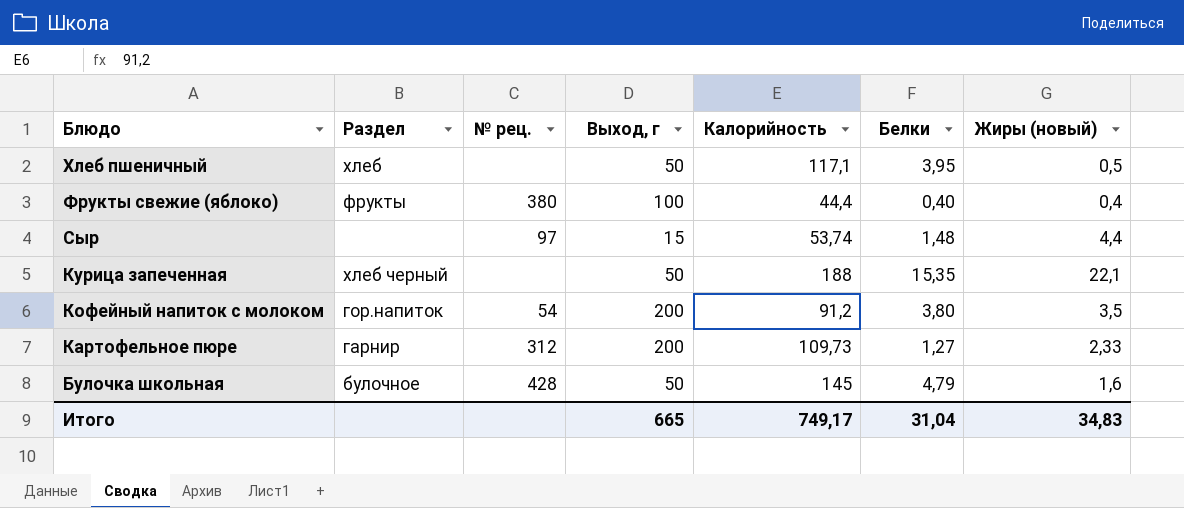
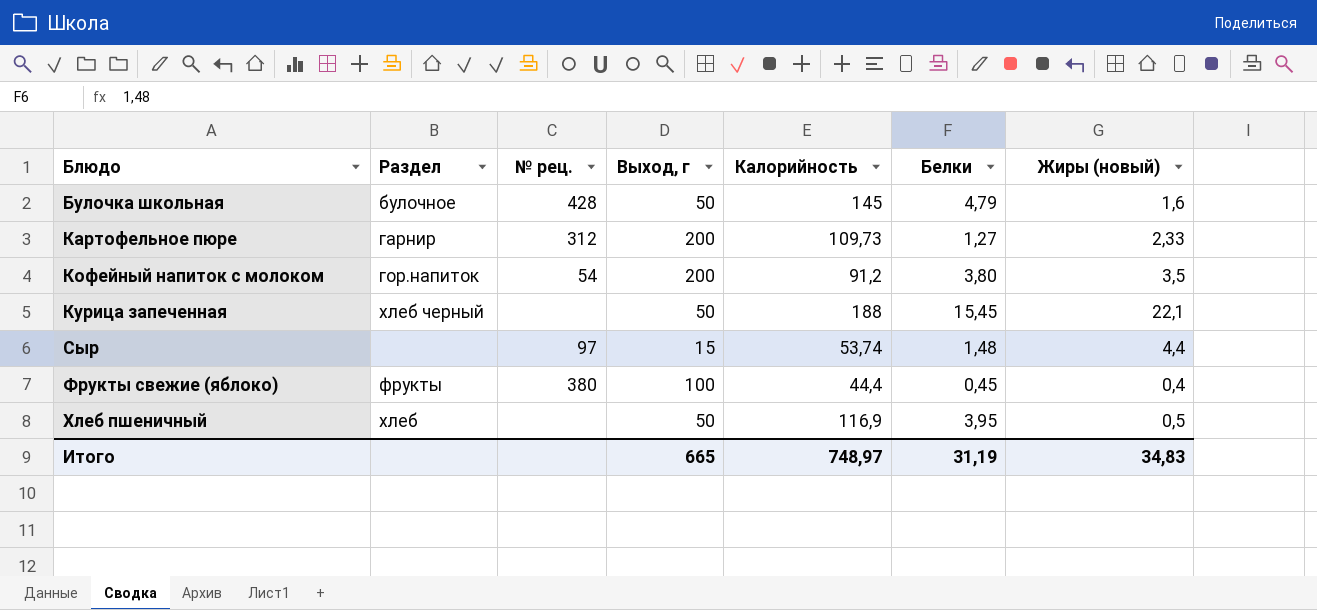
row order: Блюдо descending -> Блюдо ascending
Курица запеченная | Белки: 15,35 -> 15,45
Фрукты свежие (яблоко) | Белки: 0,40 -> 0,45
Хлеб пшеничный | Калорийность: 117,1 -> 116,9
Итого | Калорийность: 749,17 -> 748,97
Итого | Белки: 31,04 -> 31,19

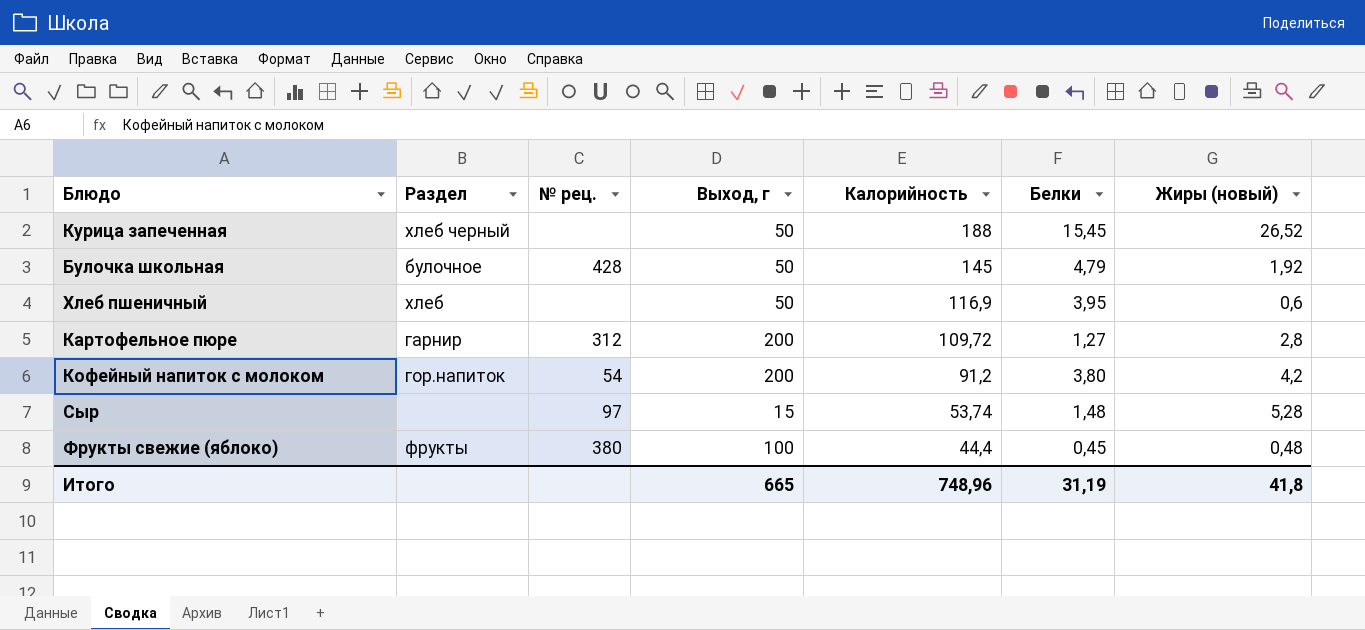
row order: Блюдо ascending -> Калорийность descending
Курица запеченная | Жиры (новый): 22,1 -> 26,52
Булочка школьная | Жиры (новый): 1,6 -> 1,92
Хлеб пшеничный | Жиры (новый): 0,5 -> 0,6
Картофельное пюре | Калорийность: 109,73 -> 109,72
Картофельное пюре | Жиры (новый): 2,33 -> 2,8
Кофейный напиток с молоком | Жиры (новый): 3,5 -> 4,2
Сыр | Жиры (новый): 4,4 -> 5,28
Фрукты свежие (яблоко) | Жиры (новый): 0,4 -> 0,48
Итого | Калорийность: 748,97 -> 748,96
Итого | Жиры (новый): 34,83 -> 41,8

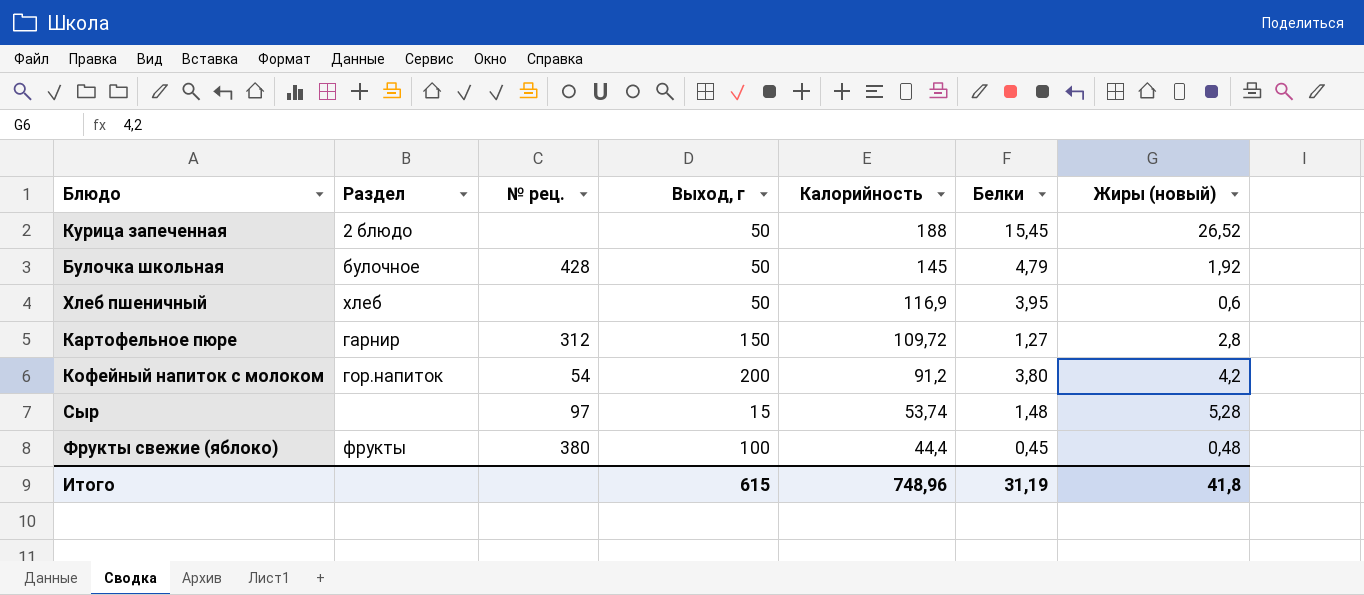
Курица запеченная | Раздел: хлеб черный -> 2 блюдо
Картофельное пюре | Выход, г: 200 -> 150
Итого | Выход, г: 665 -> 615

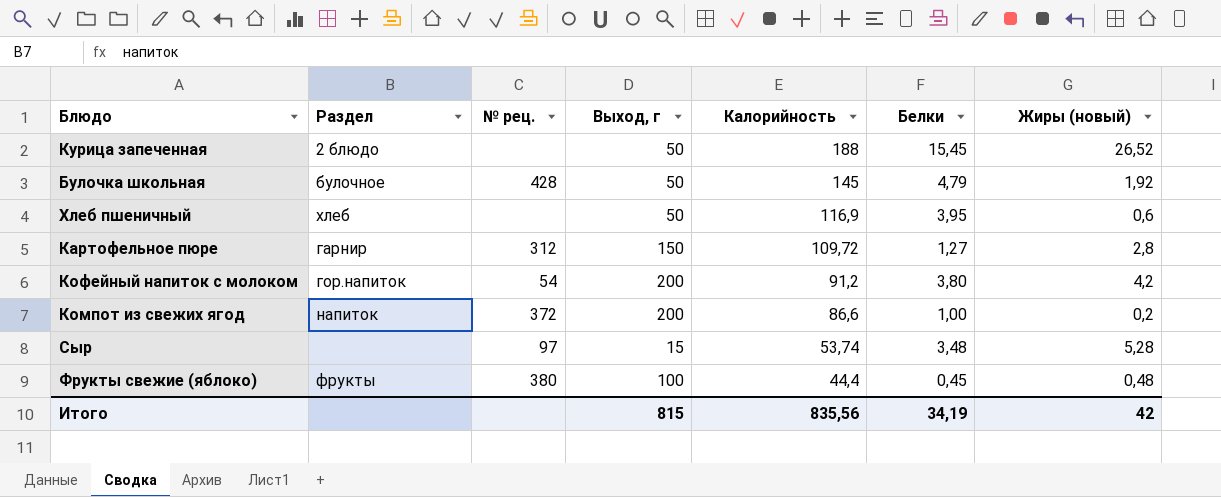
row Компот из свежих ягод: none -> напиток | 372 | 200 | 86,6 | 1,00 | 0,2
Сыр | Белки: 1,48 -> 3,48
Итого | Выход, г: 615 -> 815
Итого | Калорийность: 748,96 -> 835,56
Итого | Белки: 31,19 -> 34,19
Итого | Жиры (новый): 41,8 -> 42

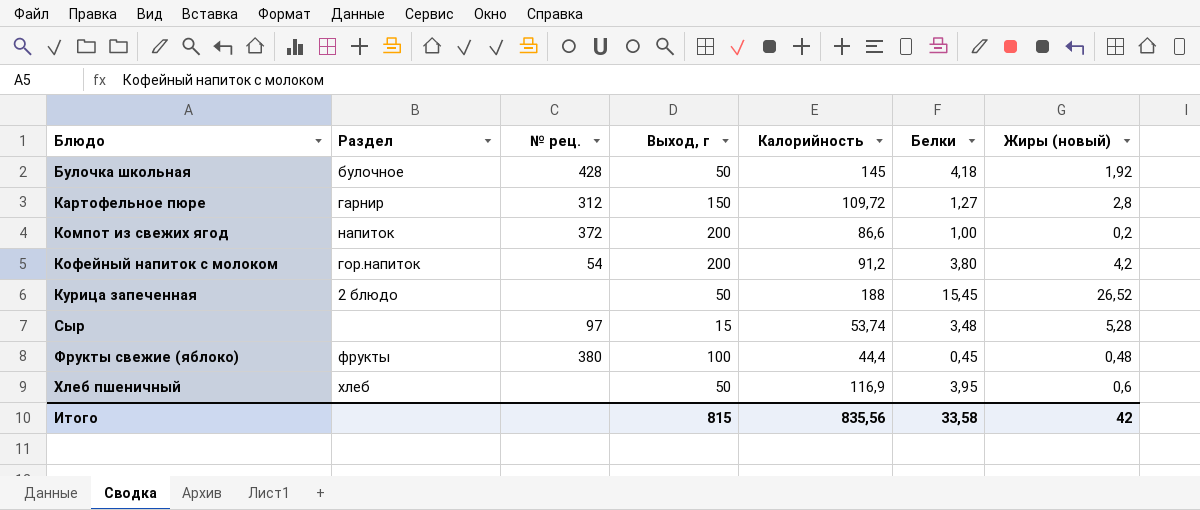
row order: Калорийность descending -> Блюдо ascending
Булочка школьная | Белки: 4,79 -> 4,18
Итого | Белки: 34,19 -> 33,58

